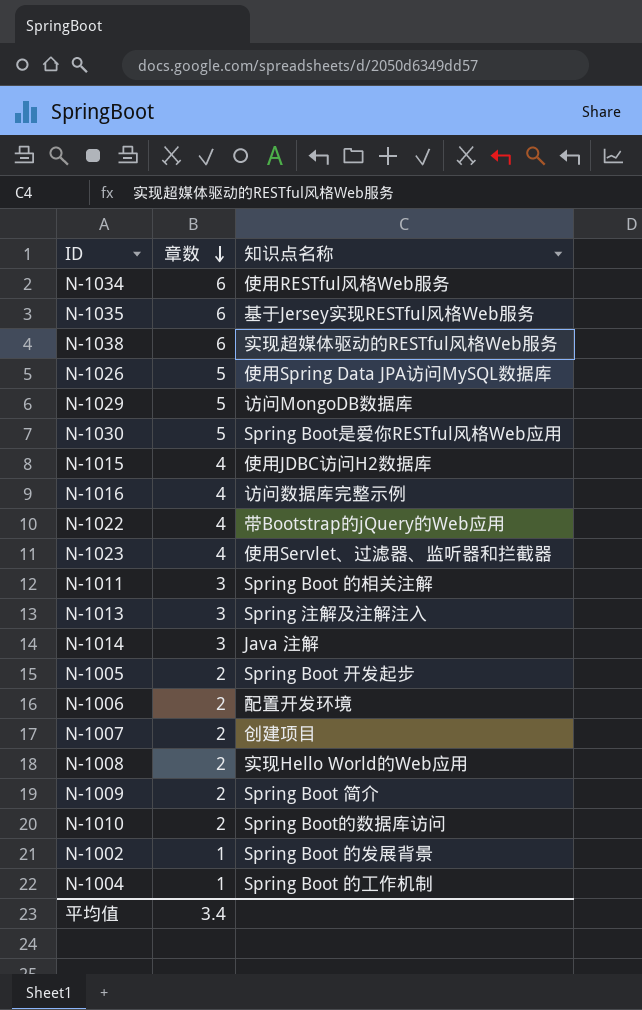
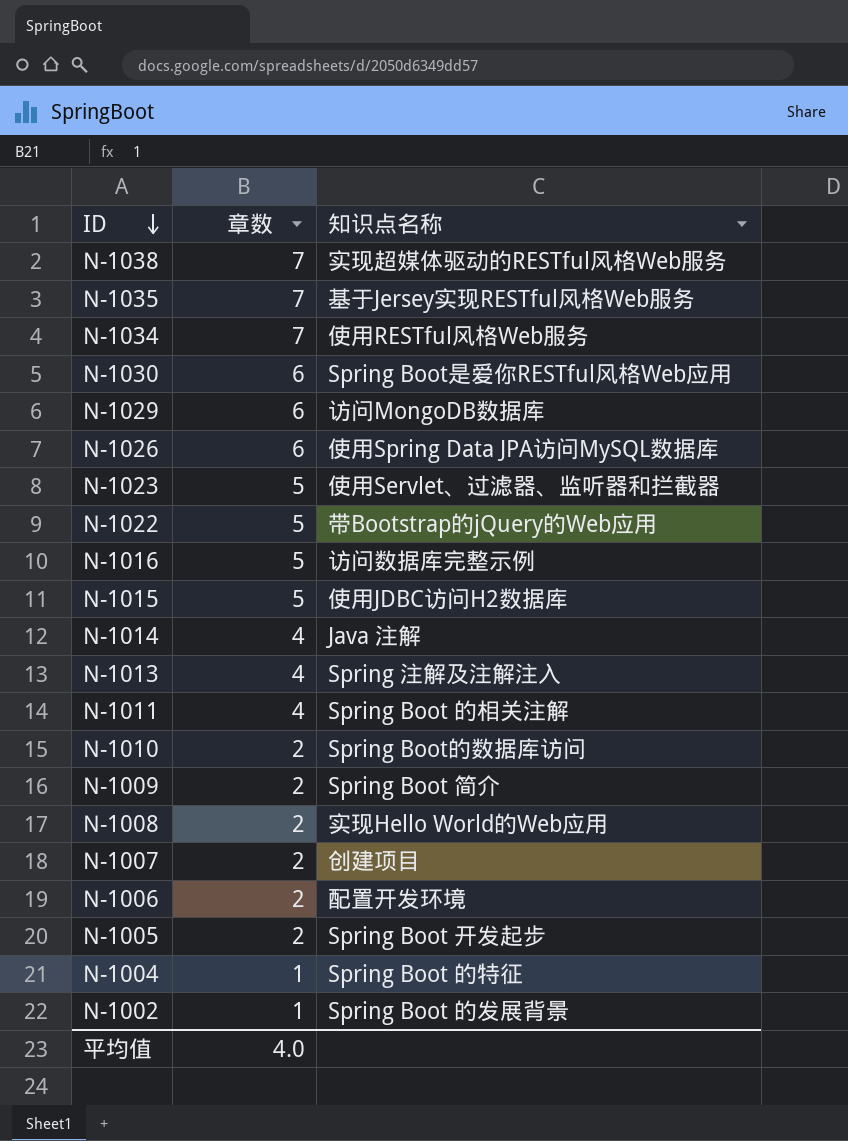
row order: 章数 descending -> ID descending
N-1038 | 章数: 6 -> 7
N-1035 | 章数: 6 -> 7
N-1034 | 章数: 6 -> 7
N-1030 | 章数: 5 -> 6
N-1029 | 章数: 5 -> 6
N-1026 | 章数: 5 -> 6
N-1023 | 章数: 4 -> 5
N-1022 | 章数: 4 -> 5
N-1016 | 章数: 4 -> 5
N-1015 | 章数: 4 -> 5
N-1014 | 章数: 3 -> 4
N-1013 | 章数: 3 -> 4
N-1011 | 章数: 3 -> 4
N-1004 | 知识点名称: Spring Boot 的工作机制 -> Spring Boot 的特征
平均值 | 章数: 3.4 -> 4.0

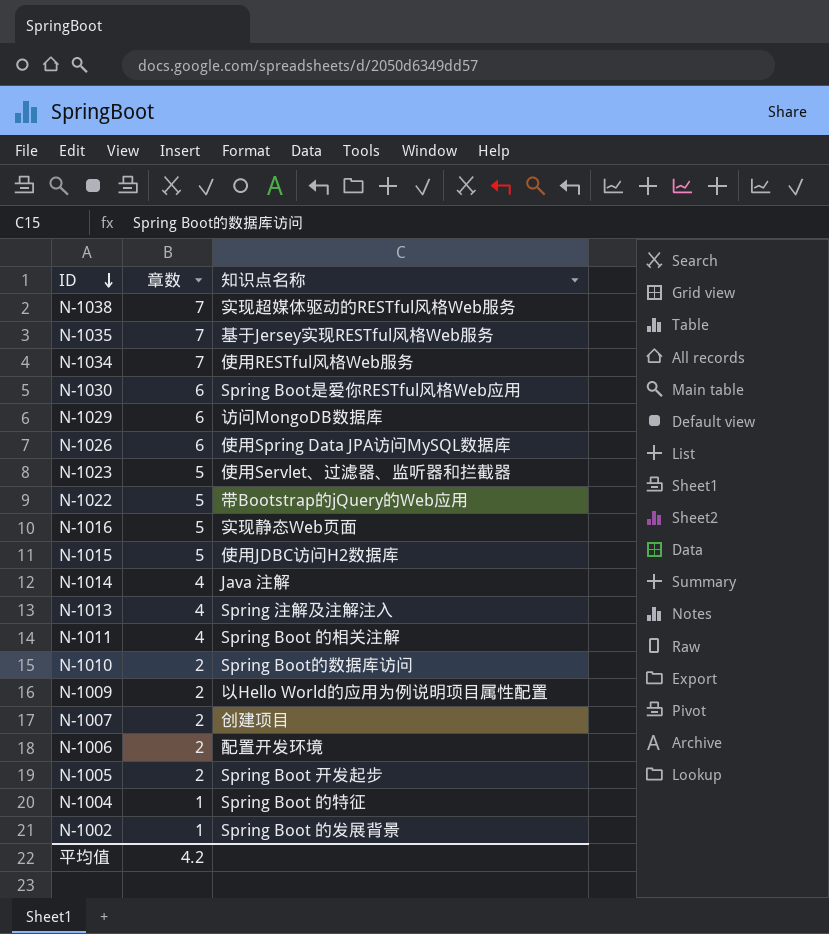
row N-1008: 2 | 实现Hello World的Web应用 -> none
N-1016 | 知识点名称: 访问数据库完整示例 -> 实现静态Web页面
N-1009 | 知识点名称: Spring Boot 简介 -> 以Hello World的应用为例说明项目属性配置
平均值 | 章数: 4.0 -> 4.2

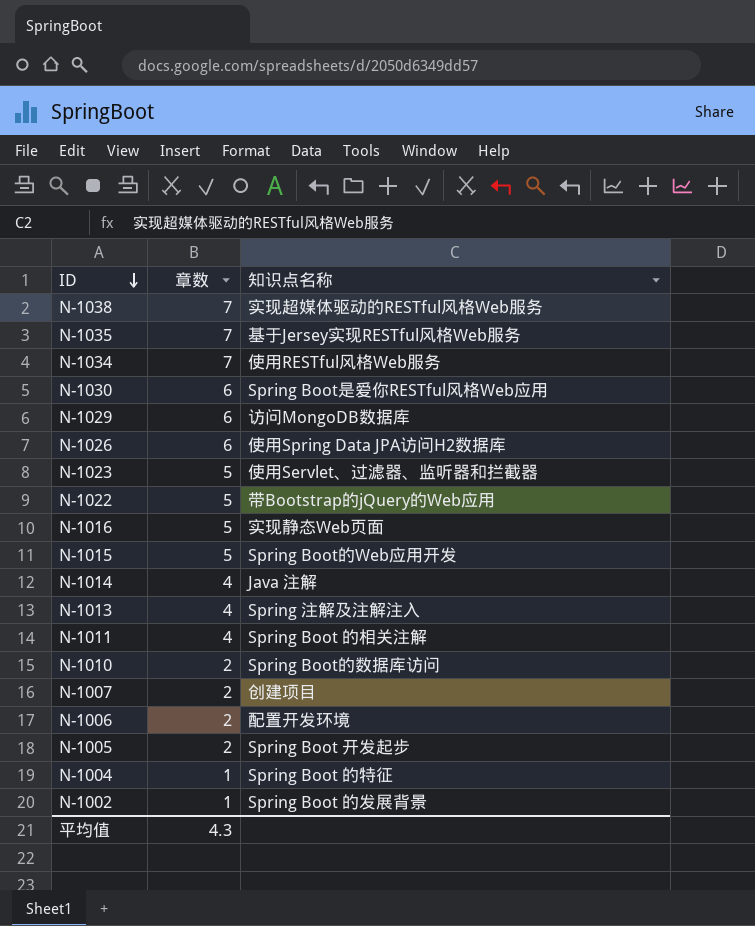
row N-1009: 2 | 以Hello World的应用为例说明项目属性配置 -> none
N-1026 | 知识点名称: 使用Spring Data JPA访问MySQL数据库 -> 使用Spring Data JPA访问H2数据库
N-1015 | 知识点名称: 使用JDBC访问H2数据库 -> Spring Boot的Web应用开发
平均值 | 章数: 4.2 -> 4.3

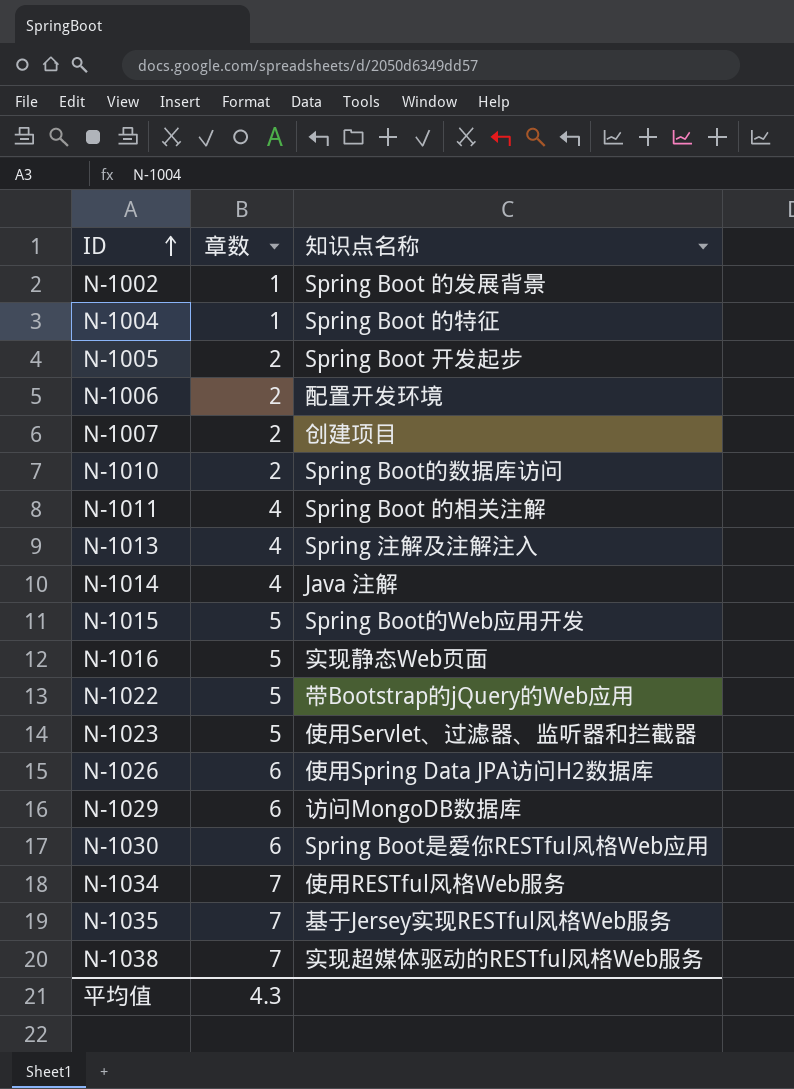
row order: ID descending -> ID ascending

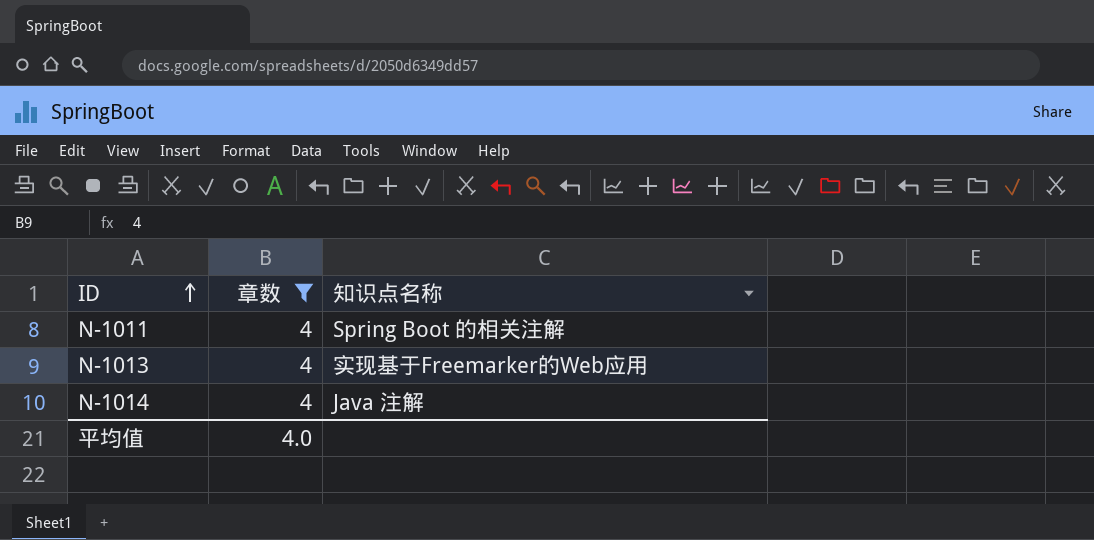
filter: none -> 章数 = 4
N-1013 | 知识点名称: Spring 注解及注解注入 -> 实现基于Freemarker的Web应用
平均值 | 章数: 4.3 -> 4.0

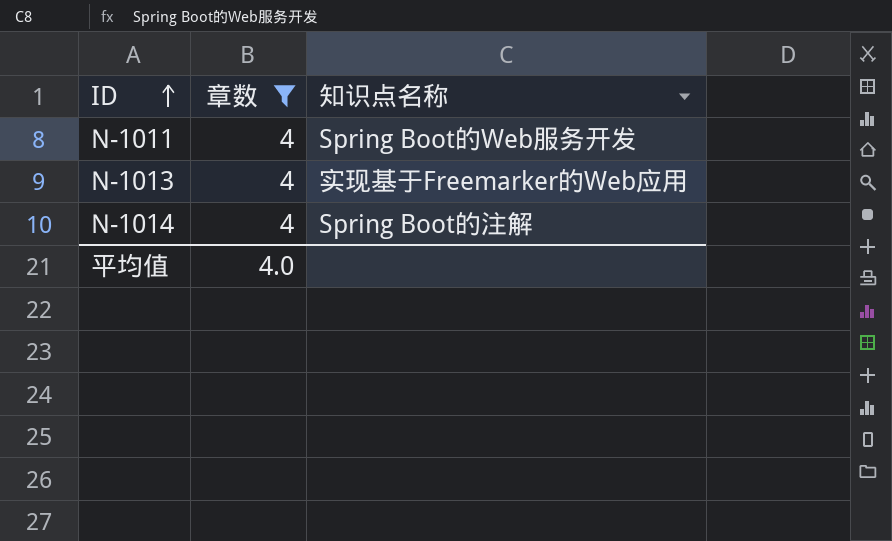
N-1011 | 知识点名称: Spring Boot 的相关注解 -> Spring Boot的Web服务开发
N-1014 | 知识点名称: Java 注解 -> Spring Boot的注解

